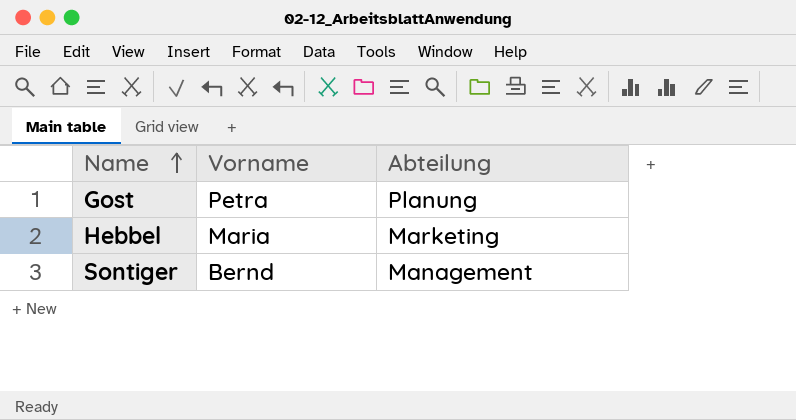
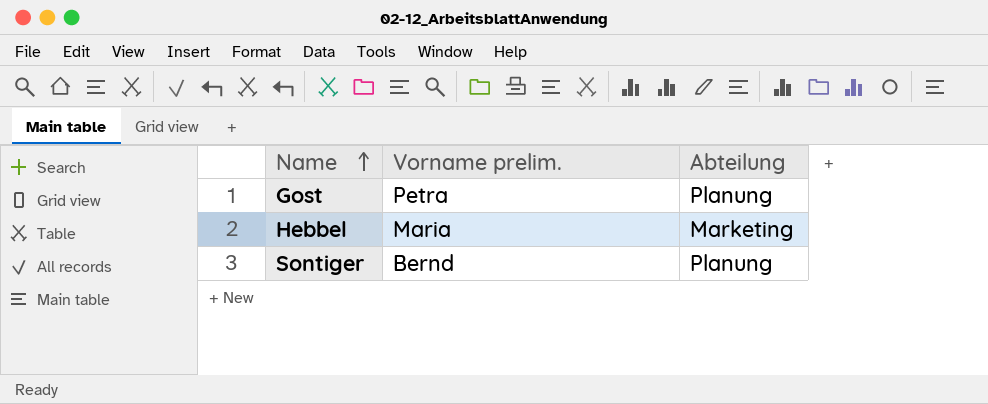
column name: Vorname -> Vorname prelim.
Sontiger | Abteilung: Management -> Planung

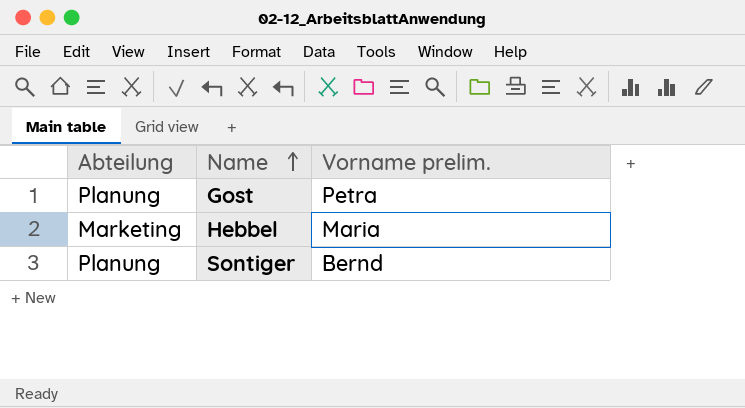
column Abteilung | position: 3 -> 1

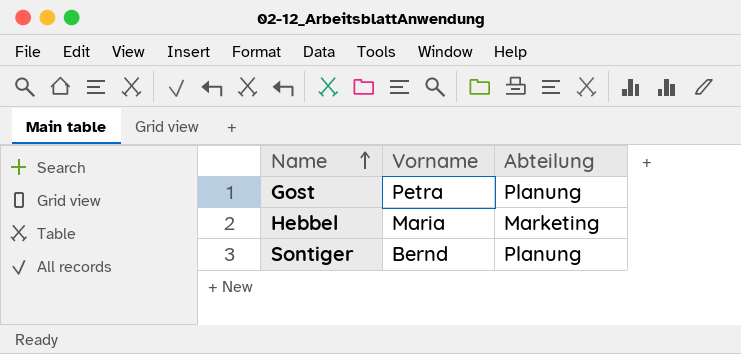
column name: Vorname prelim. -> Vorname
column Abteilung | position: 1 -> 3

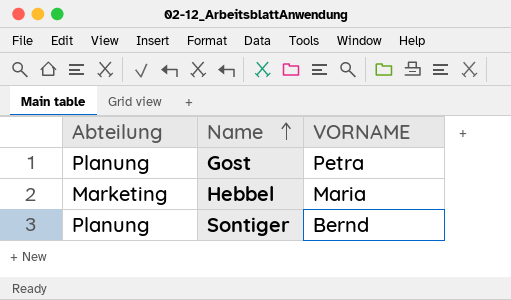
column Abteilung | position: 3 -> 1
column name: Vorname -> VORNAME

